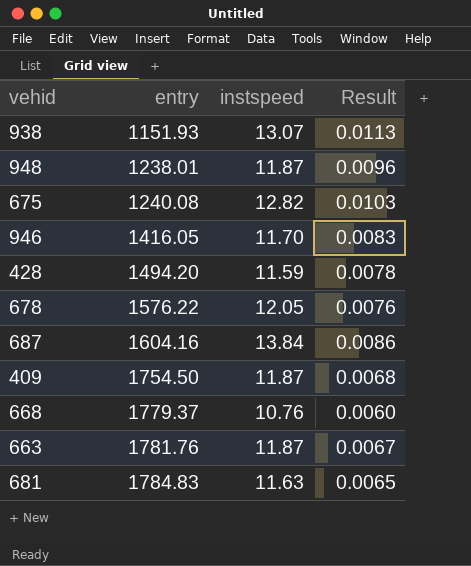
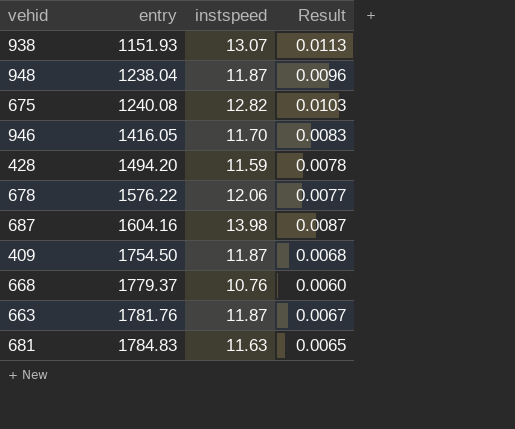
948 | entry: 1238.01 -> 1238.04
678 | instspeed: 12.05 -> 12.06
678 | Result: 0.0076 -> 0.0077
687 | instspeed: 13.84 -> 13.98
687 | Result: 0.0086 -> 0.0087

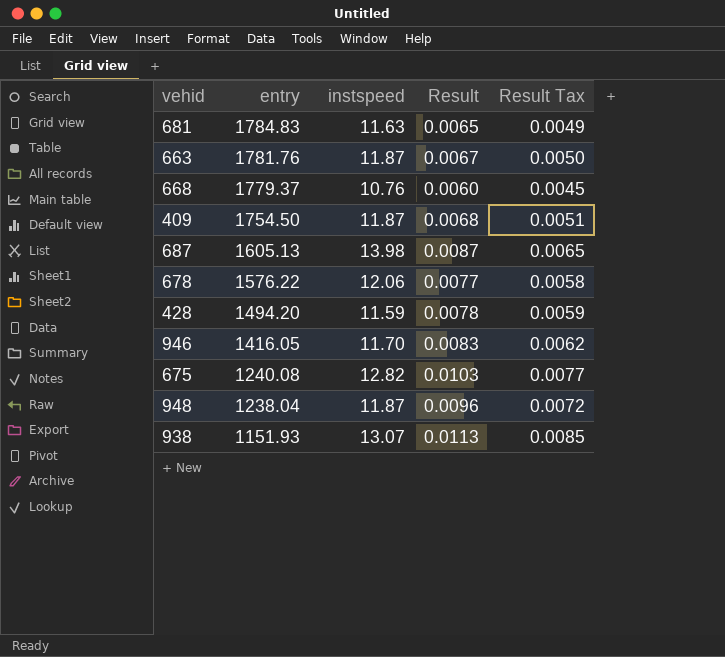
row order: entry ascending -> entry descending
column Result Tax | formula: none -> [Result] * 0.75
687 | entry: 1604.16 -> 1605.13

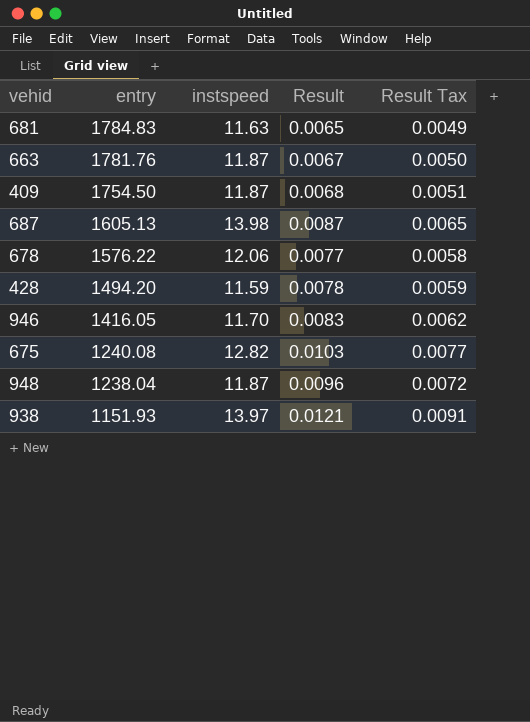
row 668: 1779.37 | 10.76 | 0.0060 | 0.0045 -> none
938 | instspeed: 13.07 -> 13.97
938 | Result: 0.0113 -> 0.0121
938 | Result Tax: 0.0085 -> 0.0091

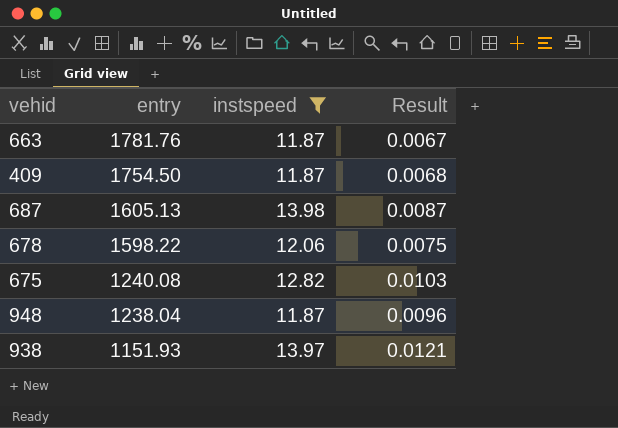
filter: none -> instspeed >= 11.87
column Result Tax | formula: [Result] * 0.75 -> none
678 | entry: 1576.22 -> 1598.22
678 | Result: 0.0077 -> 0.0075

